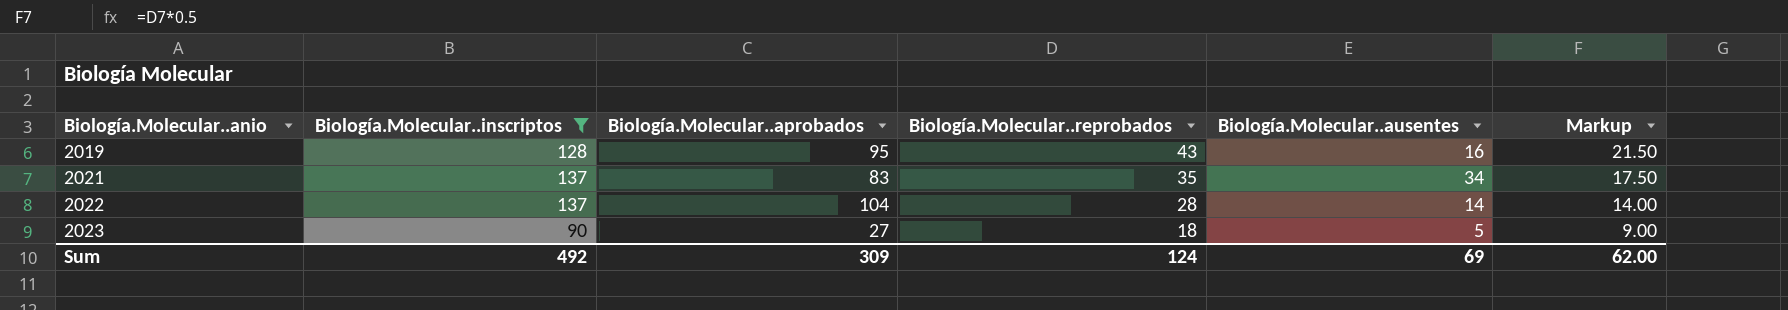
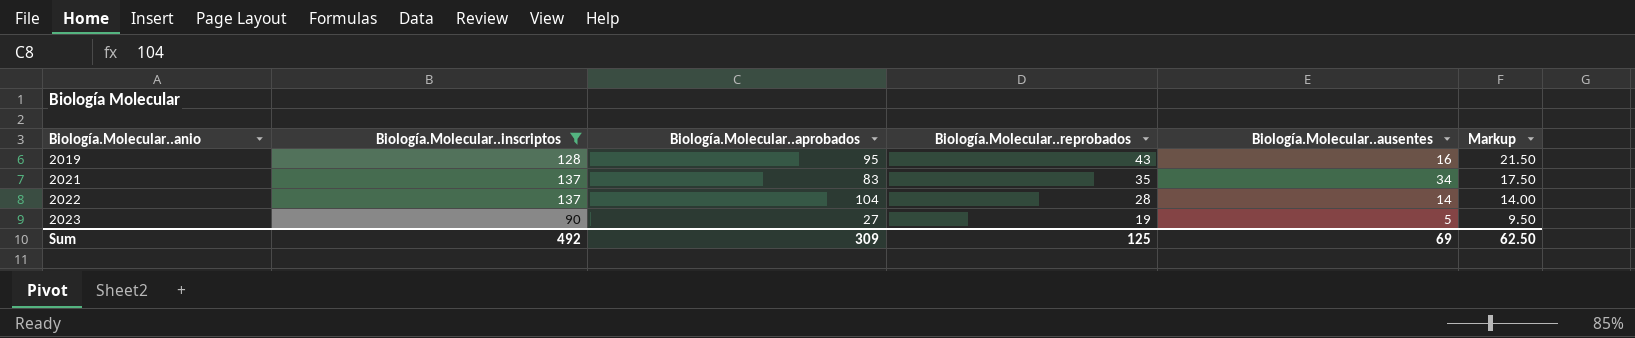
2023 | Biología.Molecular..reprobados: 18 -> 19
2023 | Markup: 9.00 -> 9.50
Sum | Biología.Molecular..reprobados: 124 -> 125
Sum | Markup: 62.00 -> 62.50

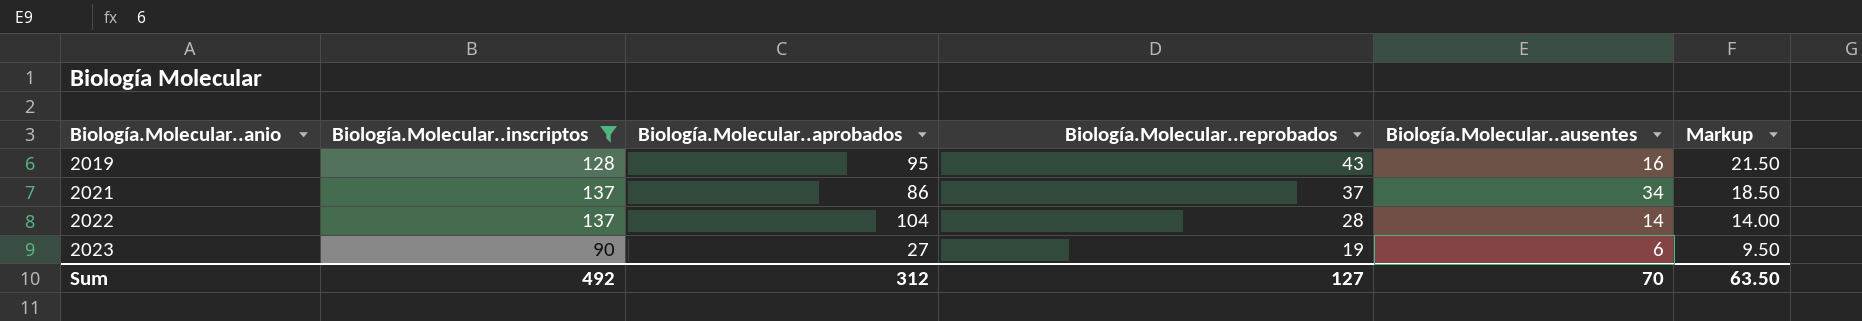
2021 | Biología.Molecular..aprobados: 83 -> 86
2021 | Biología.Molecular..reprobados: 35 -> 37
2021 | Markup: 17.50 -> 18.50
2023 | Biología.Molecular..ausentes: 5 -> 6
Sum | Biología.Molecular..aprobados: 309 -> 312
Sum | Biología.Molecular..reprobados: 125 -> 127
Sum | Biología.Molecular..ausentes: 69 -> 70
Sum | Markup: 62.50 -> 63.50

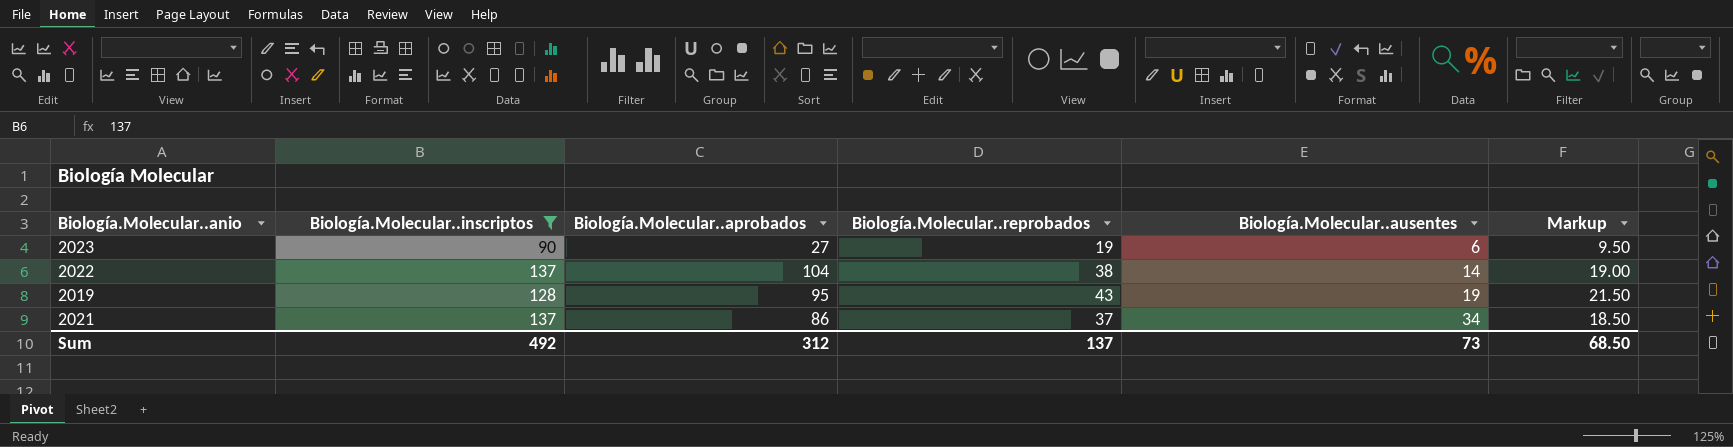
row order: Biología.Molecular..anio ascending -> Biología.Molecular..ausentes ascending
2022 | Biología.Molecular..reprobados: 28 -> 38
2022 | Markup: 14.00 -> 19.00
2019 | Biología.Molecular..ausentes: 16 -> 19
Sum | Biología.Molecular..reprobados: 127 -> 137
Sum | Biología.Molecular..ausentes: 70 -> 73
Sum | Markup: 63.50 -> 68.50

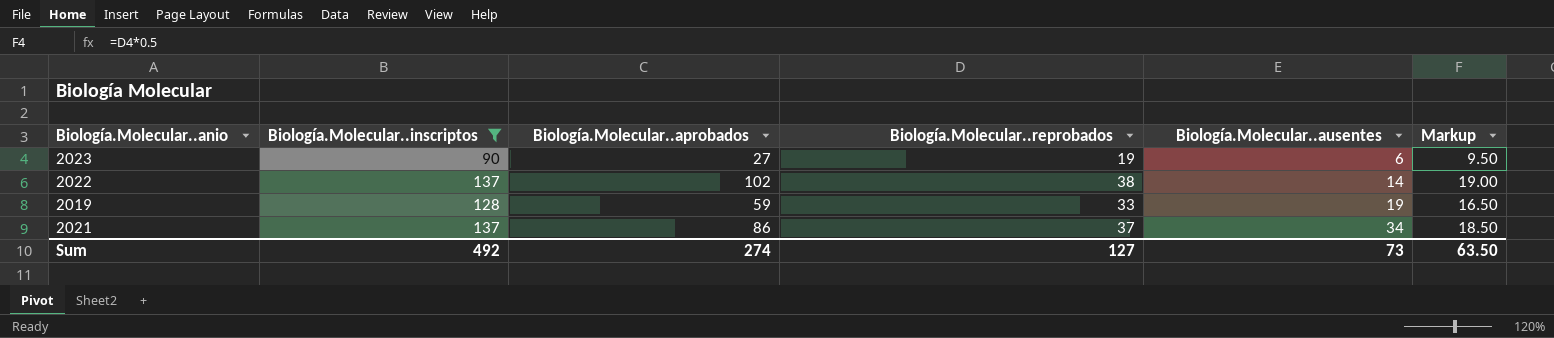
2022 | Biología.Molecular..aprobados: 104 -> 102
2019 | Biología.Molecular..aprobados: 95 -> 59
2019 | Biología.Molecular..reprobados: 43 -> 33
2019 | Markup: 21.50 -> 16.50
Sum | Biología.Molecular..aprobados: 312 -> 274
Sum | Biología.Molecular..reprobados: 137 -> 127
Sum | Markup: 68.50 -> 63.50

